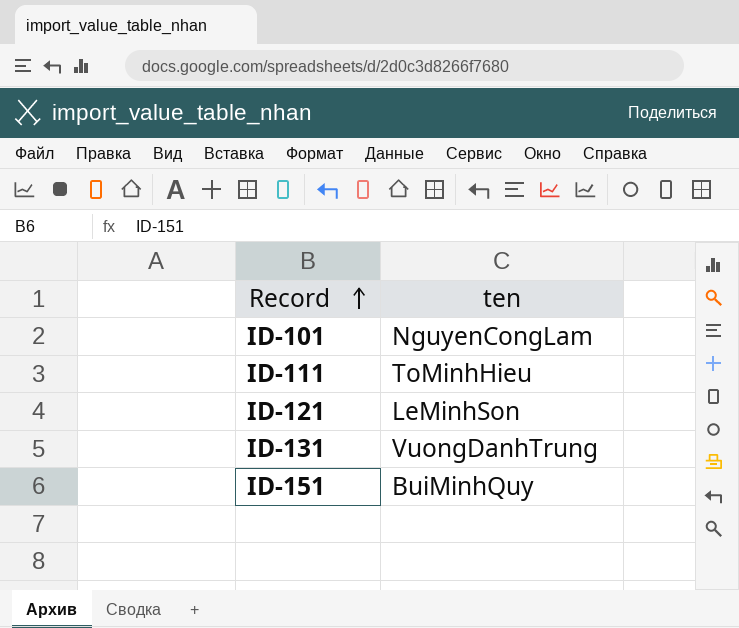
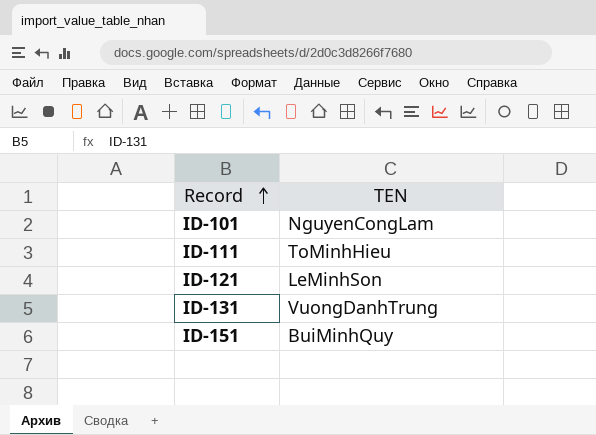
column name: ten -> TEN

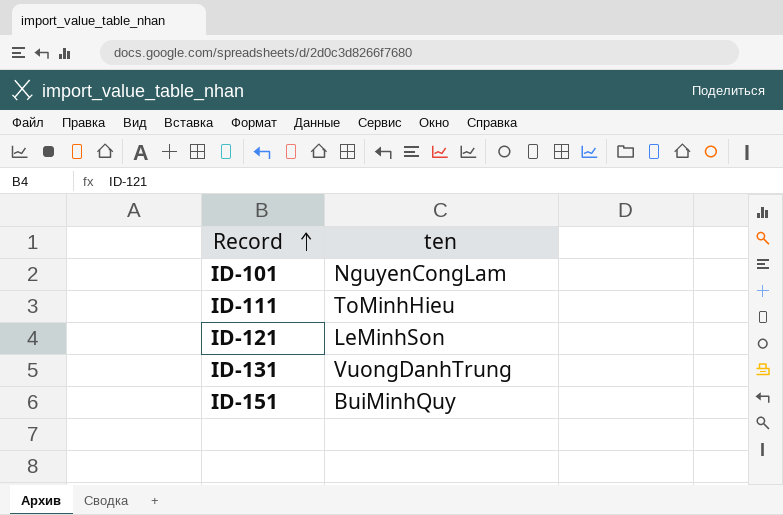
column name: TEN -> ten

